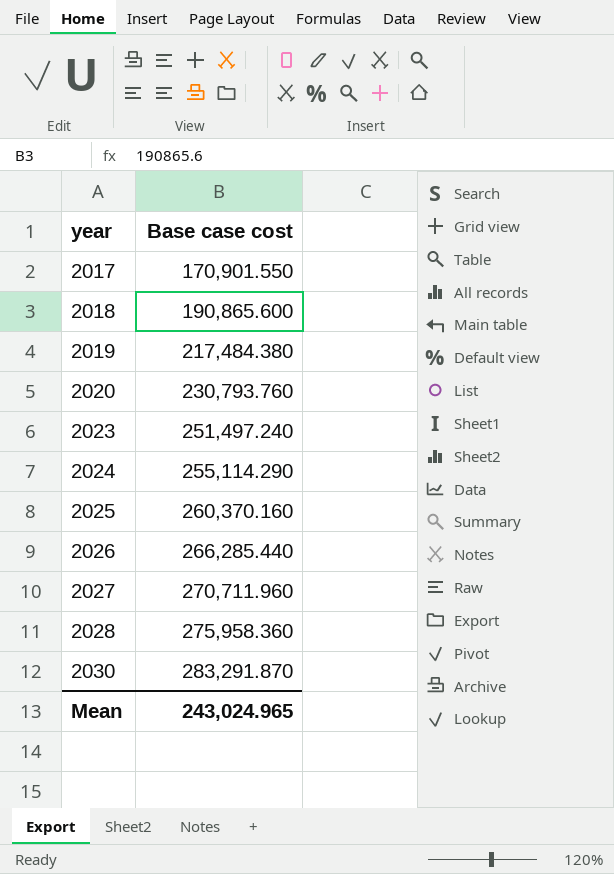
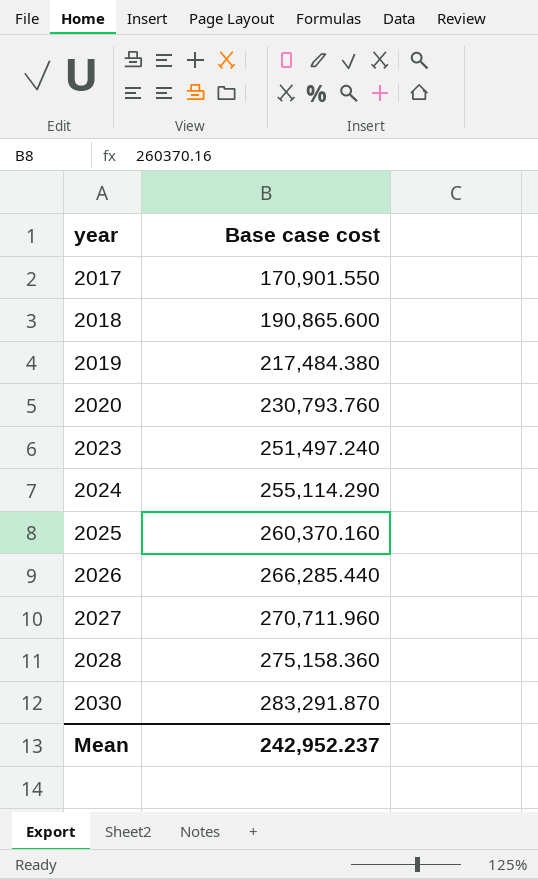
2028 | Base case cost: 275,958.360 -> 275,158.360
Mean | Base case cost: 243,024.965 -> 242,952.237

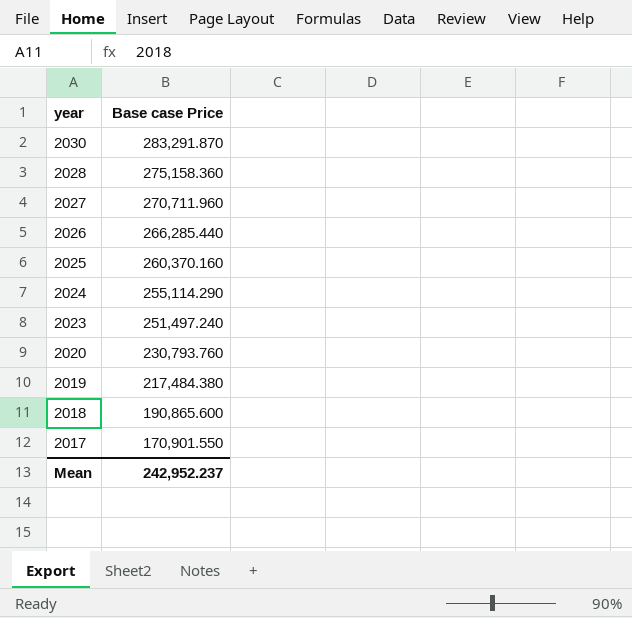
row order: year ascending -> year descending
column name: Base case cost -> Base case Price

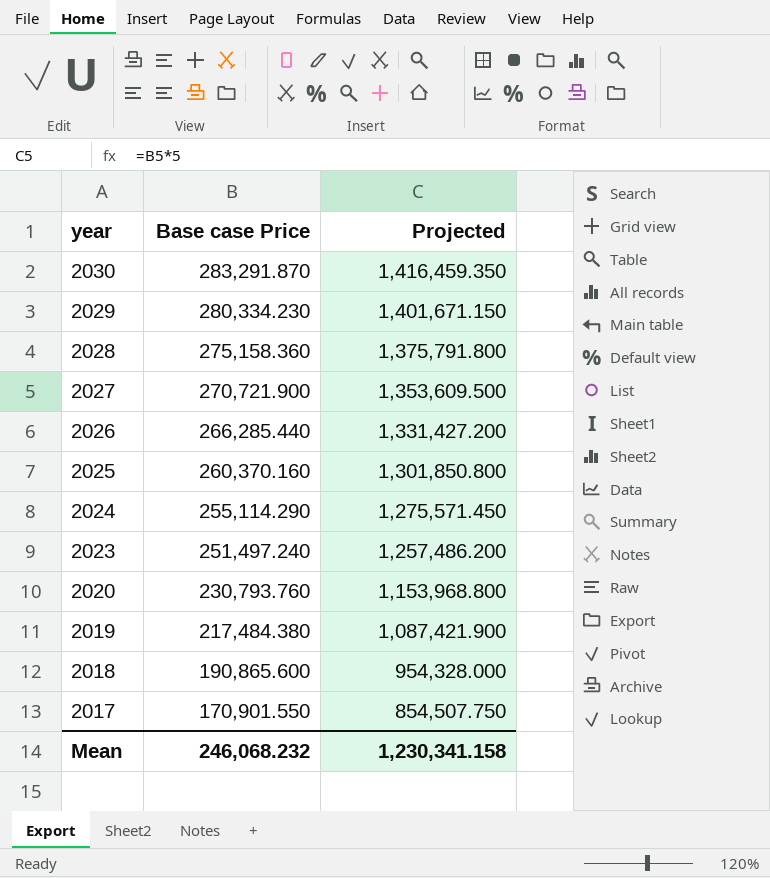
column Projected | formula: none -> [Base case Price] * 5
row 2029: none -> 280,334.230 | 1,401,671.150
2027 | Base case Price: 270,711.960 -> 270,721.900
Mean | Base case Price: 242,952.237 -> 246,068.232

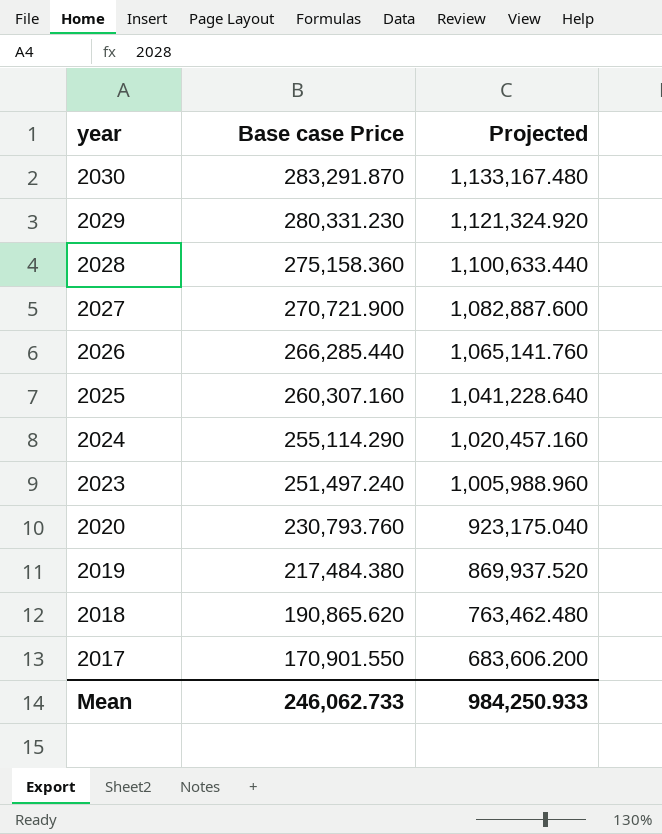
column Projected | formula: [Base case Price] * 5 -> [Base case Price] * 4
2029 | Base case Price: 280,334.230 -> 280,331.230
2025 | Base case Price: 260,370.160 -> 260,307.160
2018 | Base case Price: 190,865.600 -> 190,865.620
Mean | Base case Price: 246,068.232 -> 246,062.733
Mean | Projected: 1,230,341.158 -> 984,250.933

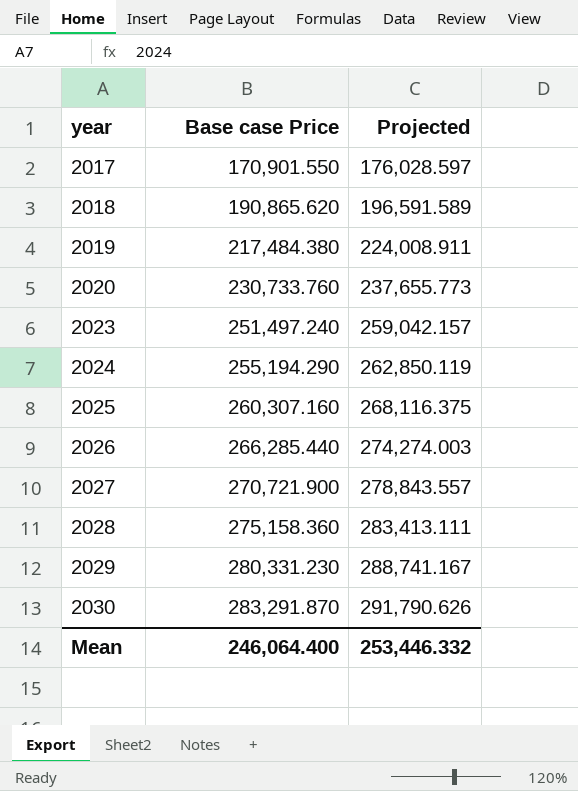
row order: year descending -> year ascending
column Projected | formula: [Base case Price] * 4 -> [Base case Price] * 1.03
2020 | Base case Price: 230,793.760 -> 230,733.760
2024 | Base case Price: 255,114.290 -> 255,194.290
Mean | Base case Price: 246,062.733 -> 246,064.400
Mean | Projected: 984,250.933 -> 253,446.332

